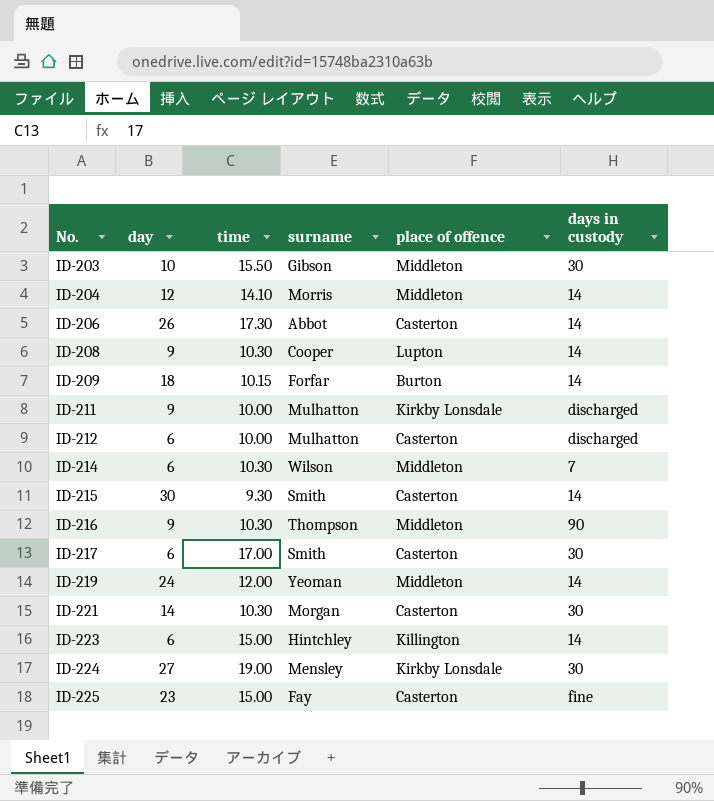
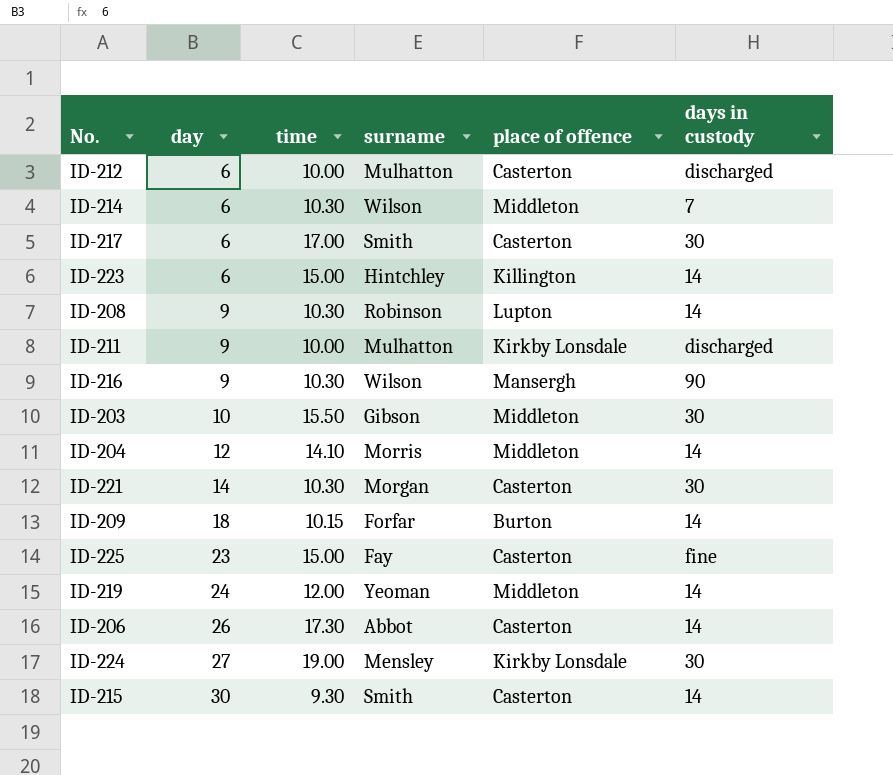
row order: No. ascending -> day ascending
ID-208 | surname: Cooper -> Robinson
ID-216 | surname: Thompson -> Wilson
ID-216 | place of offence: Middleton -> Mansergh

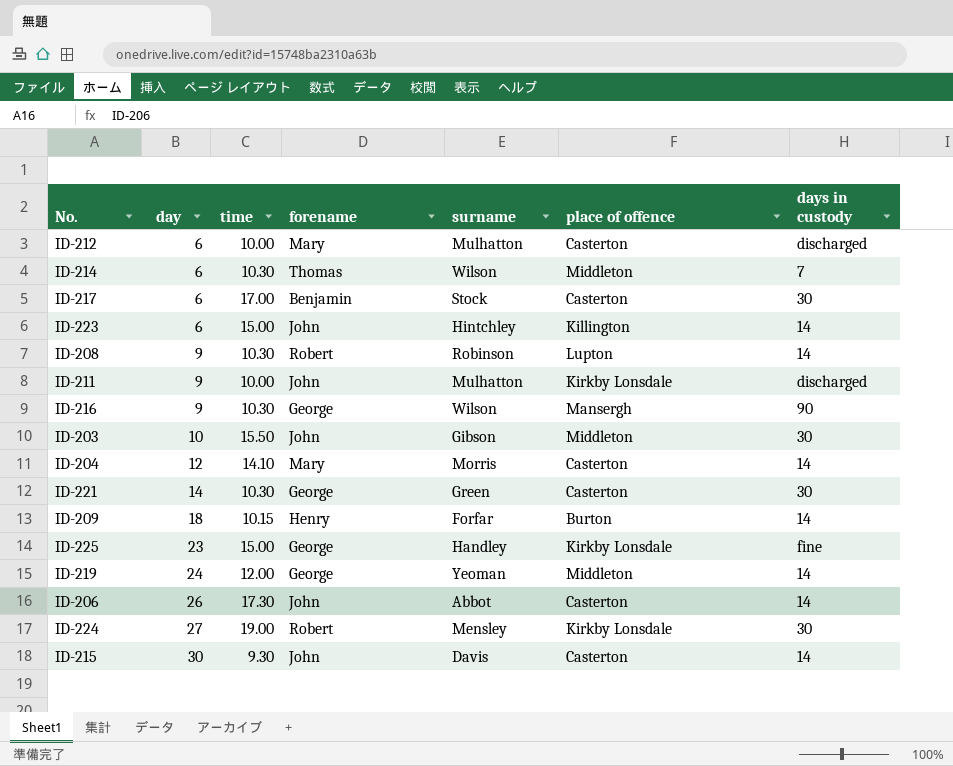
column forename | position: none -> 4
ID-217 | surname: Smith -> Stock
ID-204 | place of offence: Middleton -> Casterton
ID-221 | surname: Morgan -> Green
ID-225 | surname: Fay -> Handley
ID-225 | place of offence: Casterton -> Kirkby Lonsdale
ID-215 | surname: Smith -> Davis

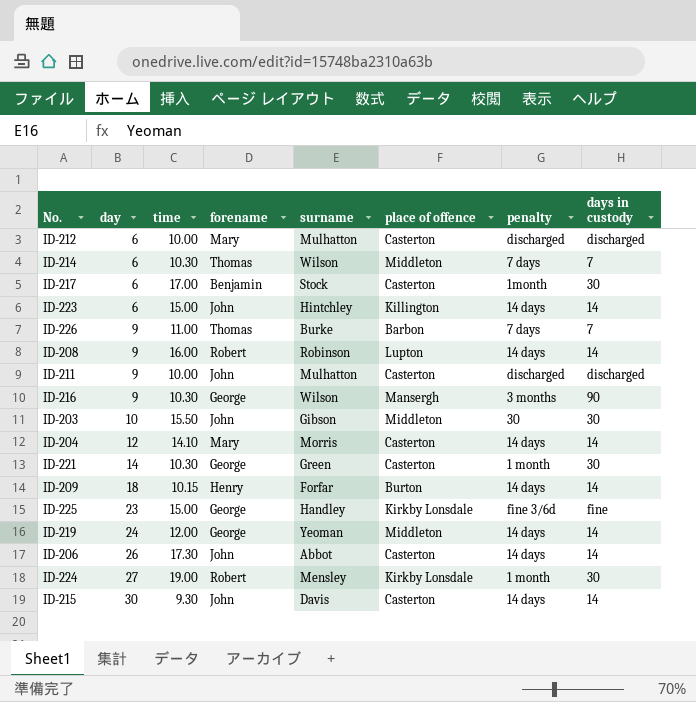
column penalty | position: none -> 7
row ID-226: none -> 9 | 11.00 | Thomas | Burke | Barbon | 7 days | 7
ID-208 | time: 10.30 -> 16.00
ID-211 | place of offence: Kirkby Lonsdale -> Casterton

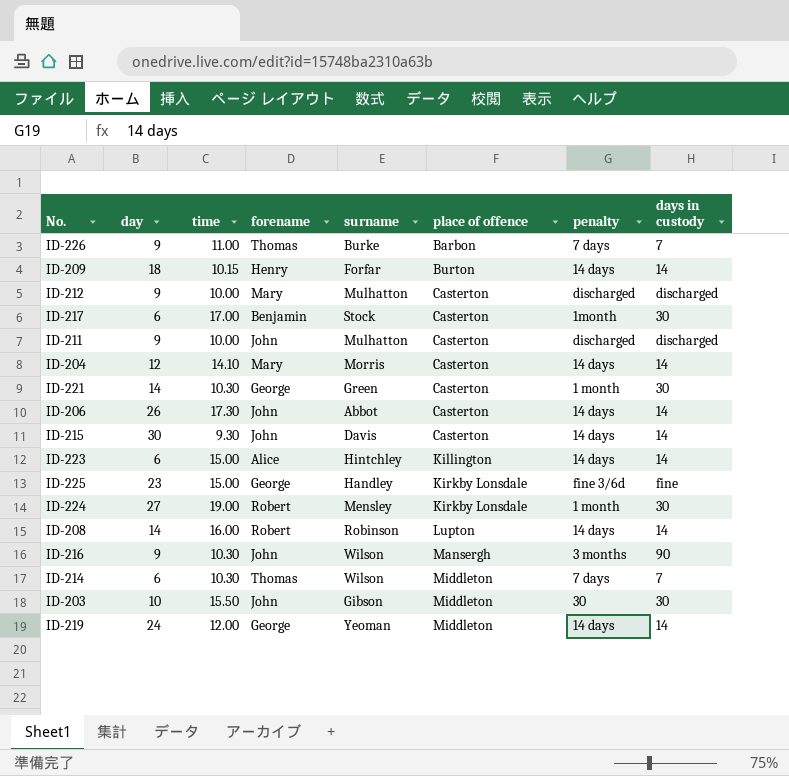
row order: day ascending -> place of offence ascending
ID-212 | day: 6 -> 9
ID-223 | forename: John -> Alice
ID-208 | day: 9 -> 14
ID-216 | forename: George -> John

